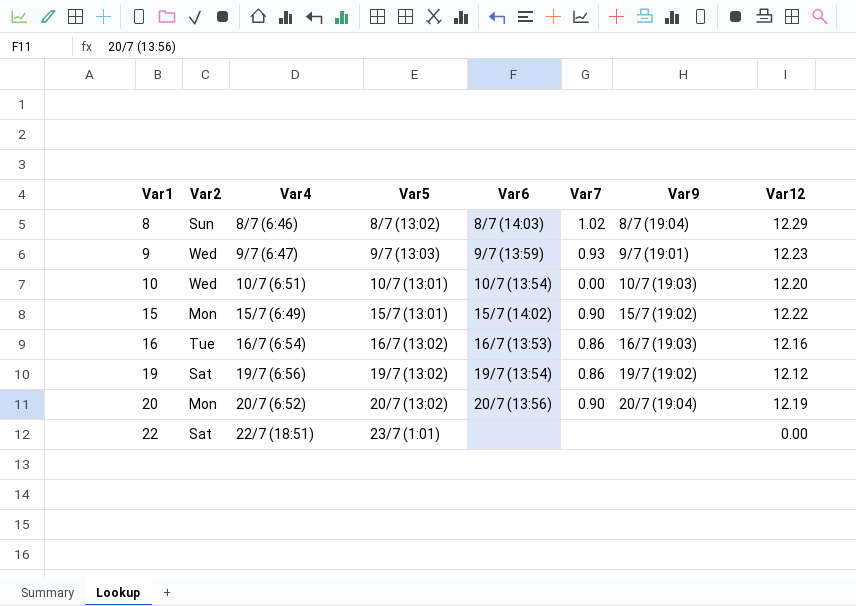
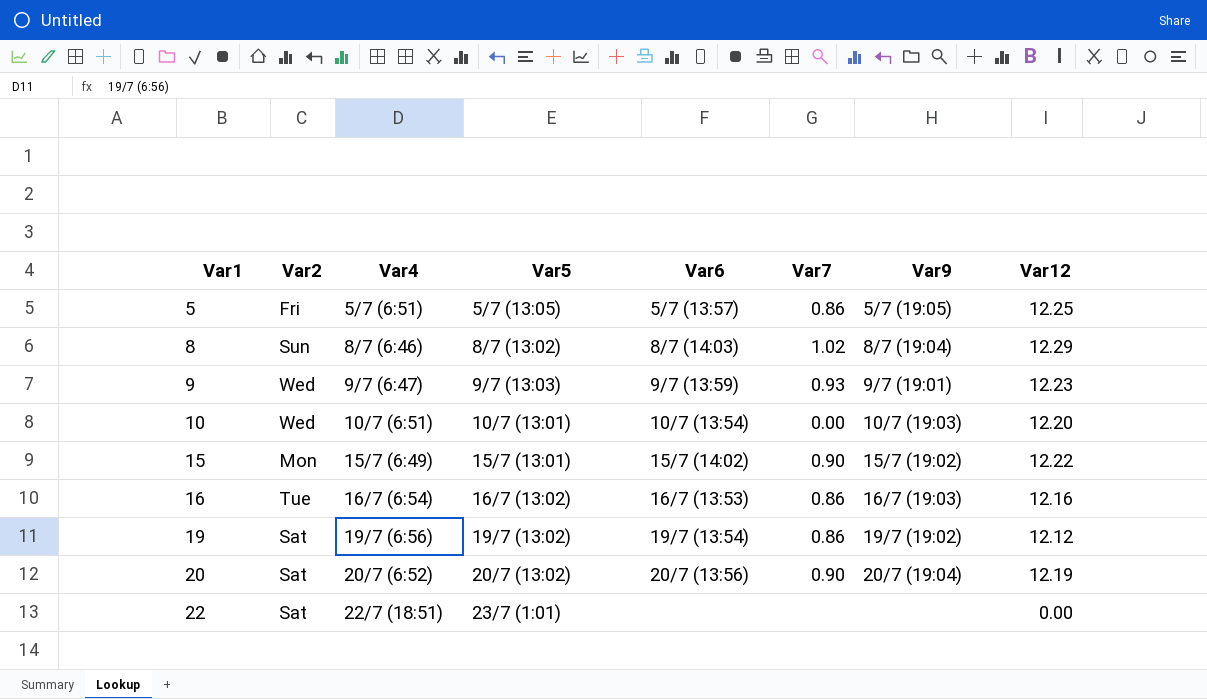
row 5: none -> Fri | 5/7 (6:51) | 5/7 (13:05) | 5/7 (13:57) | 0.86 | 5/7 (19:05) | 12.25
20 | Var2: Mon -> Sat

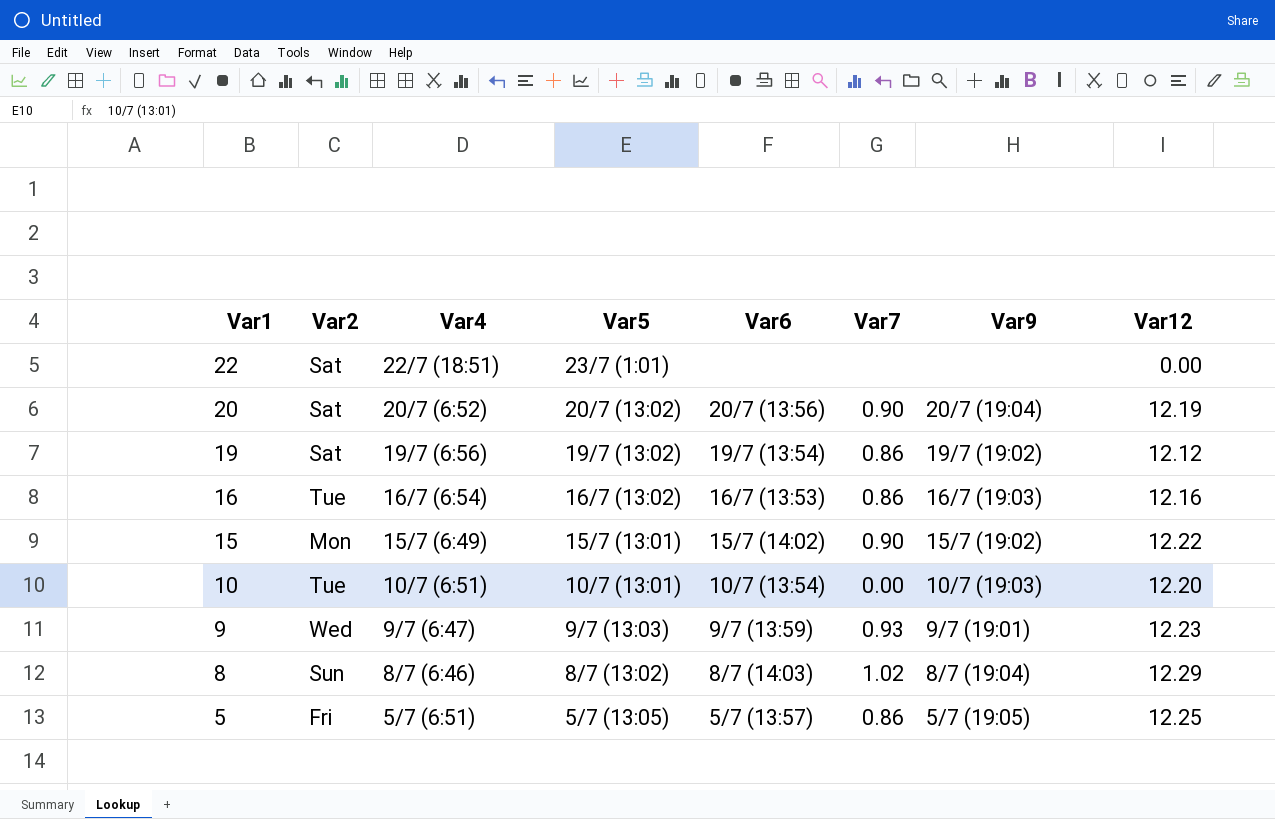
row order: Var1 ascending -> Var1 descending
10 | Var2: Wed -> Tue

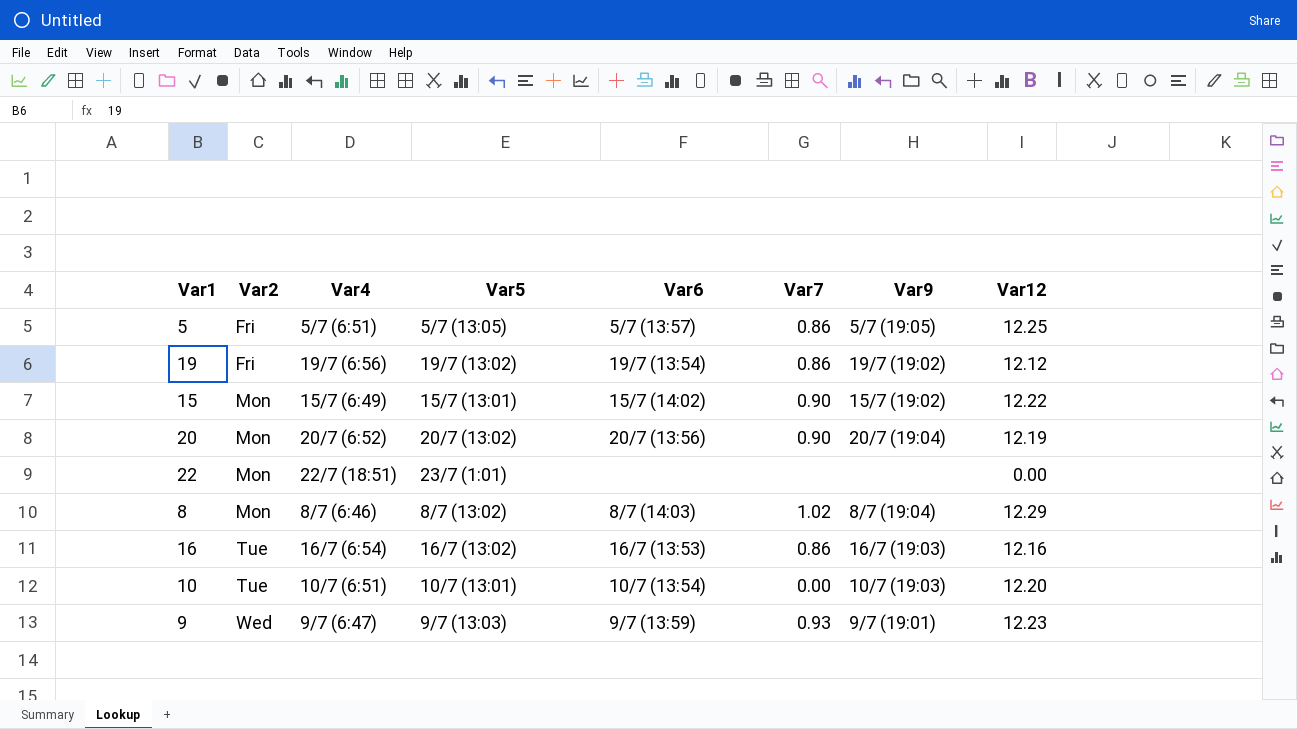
row order: Var1 descending -> Var2 ascending
19 | Var2: Sat -> Fri
20 | Var2: Sat -> Mon
22 | Var2: Sat -> Mon
8 | Var2: Sun -> Mon

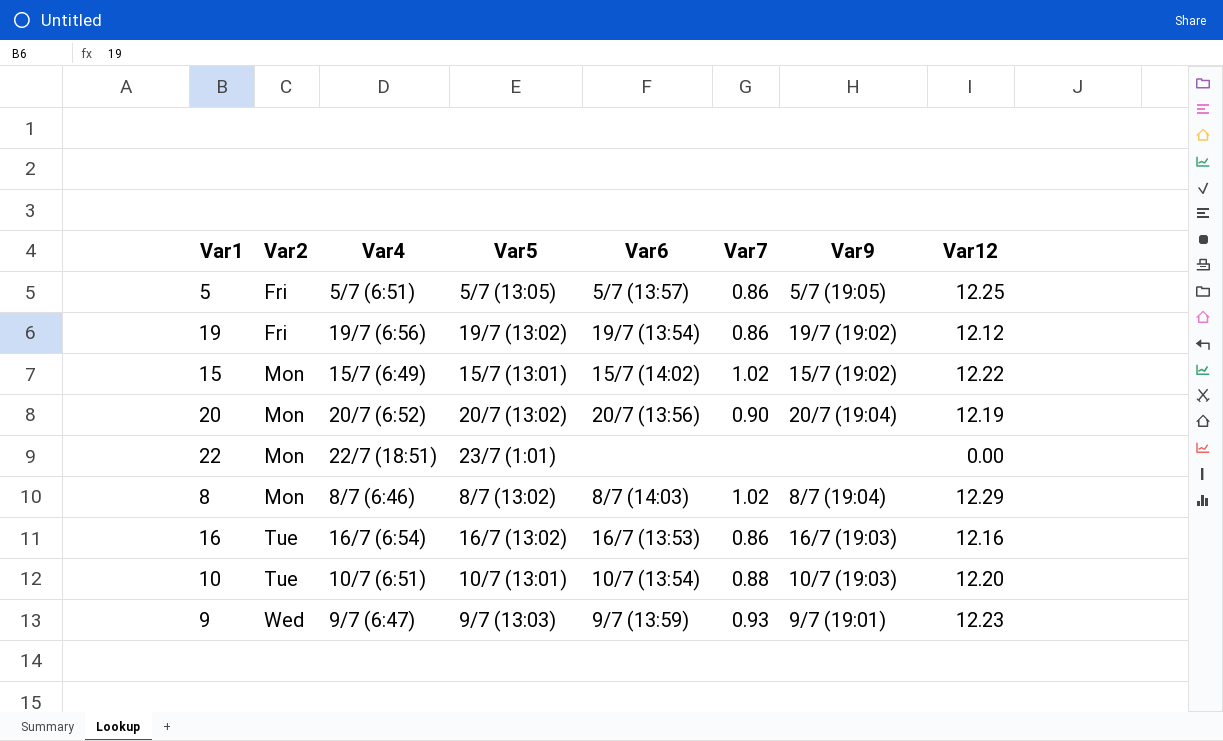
15 | Var7: 0.90 -> 1.02
10 | Var7: 0.00 -> 0.88

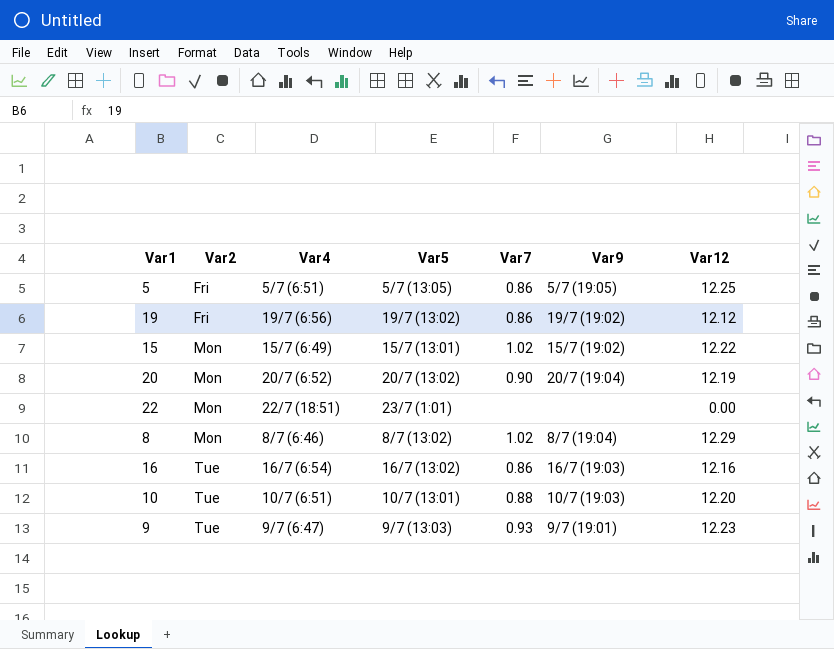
column Var6 | position: 5 -> none
9 | Var2: Wed -> Tue

